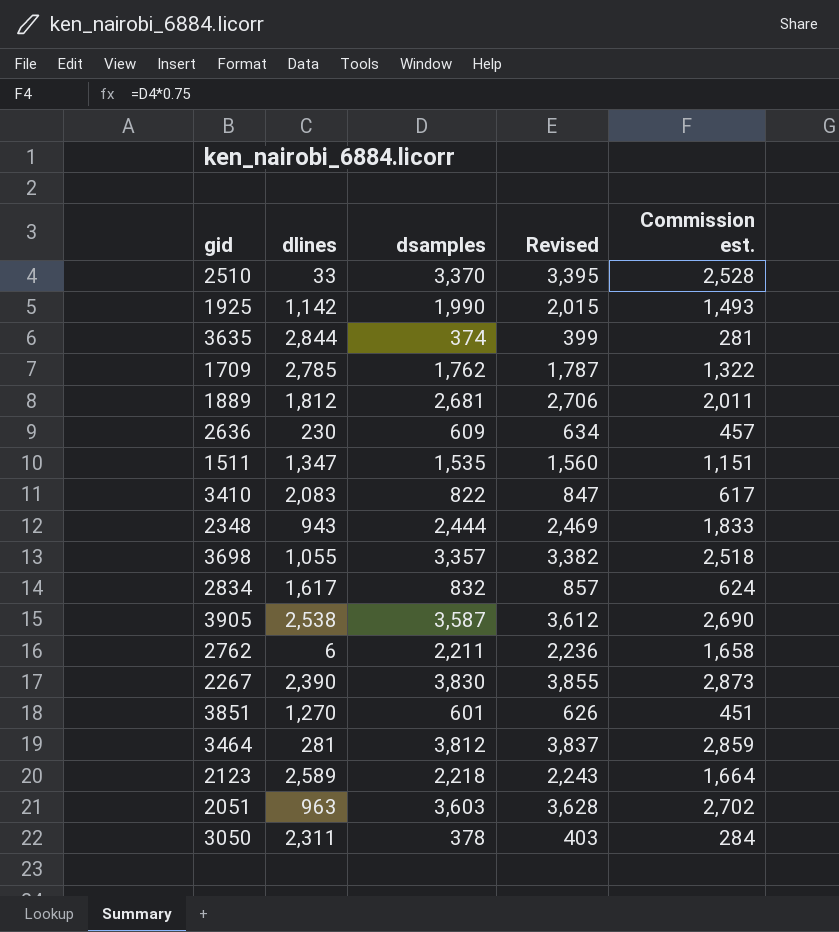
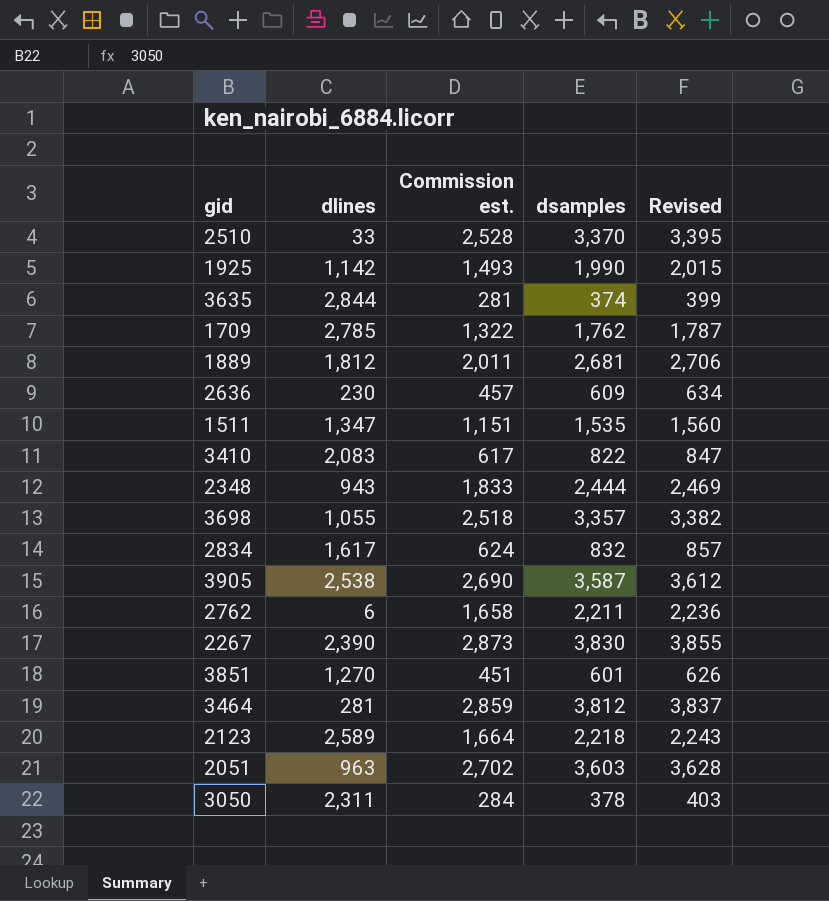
column Commission est. | position: 5 -> 3

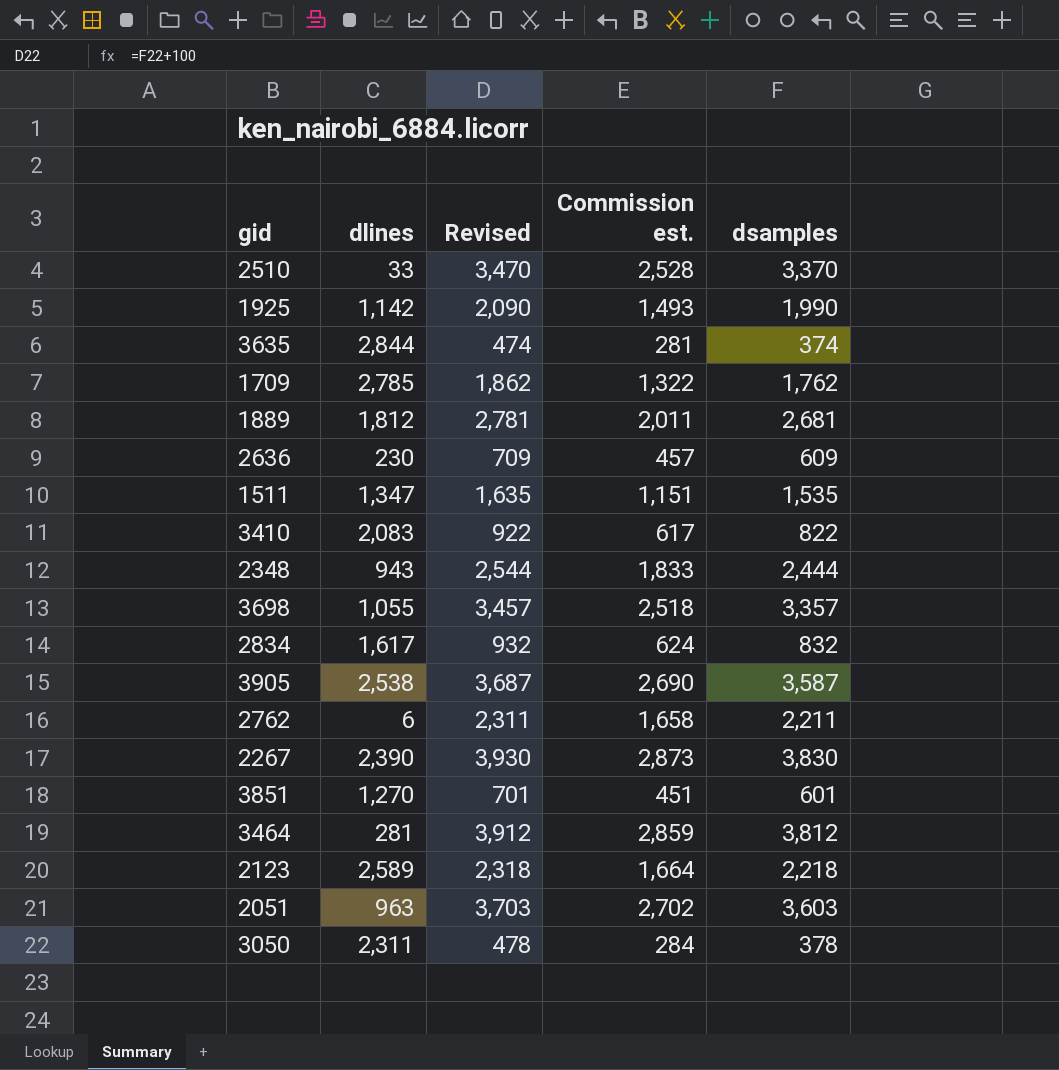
column Revised | formula: [dsamples] + 25 -> [dsamples] + 100
column Revised | position: 5 -> 3

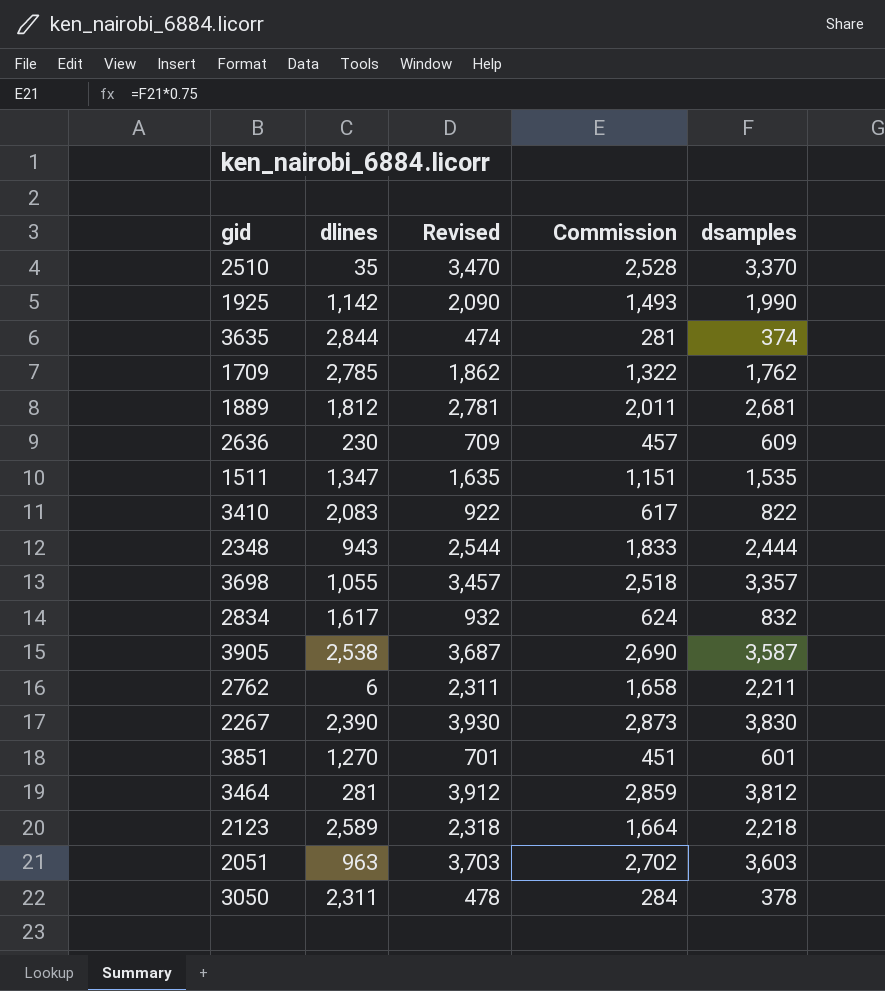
column name: Commission est. -> Commission
2510 | dlines: 33 -> 35

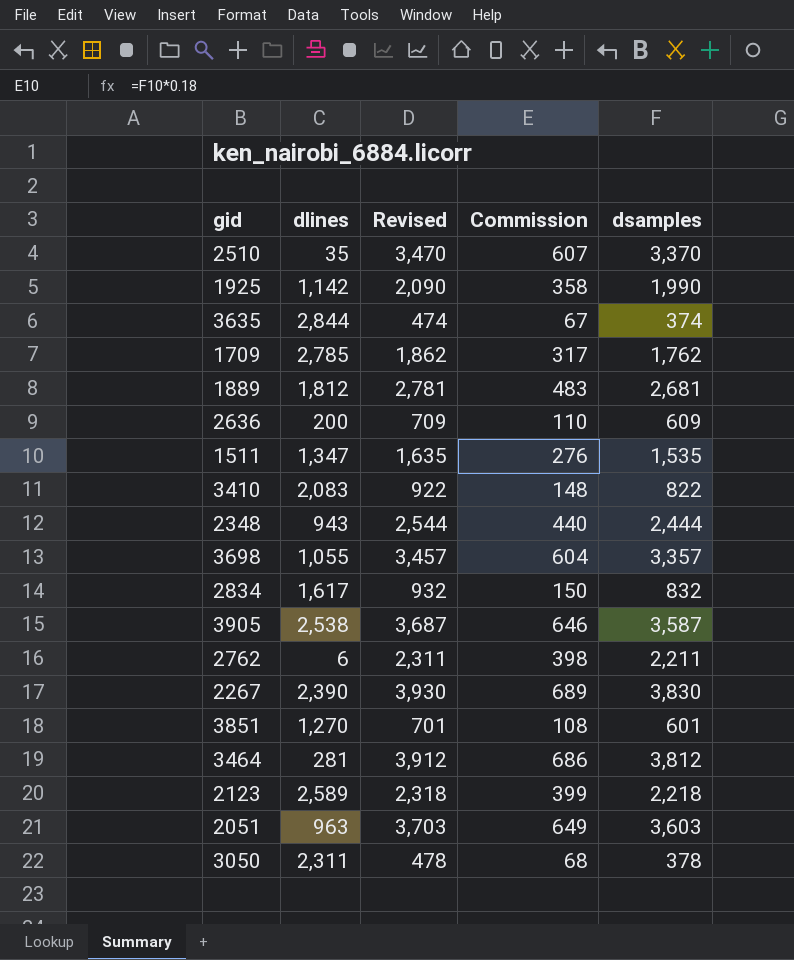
column Commission | formula: [dsamples] * 0.75 -> [dsamples] * 0.18
2636 | dlines: 230 -> 200

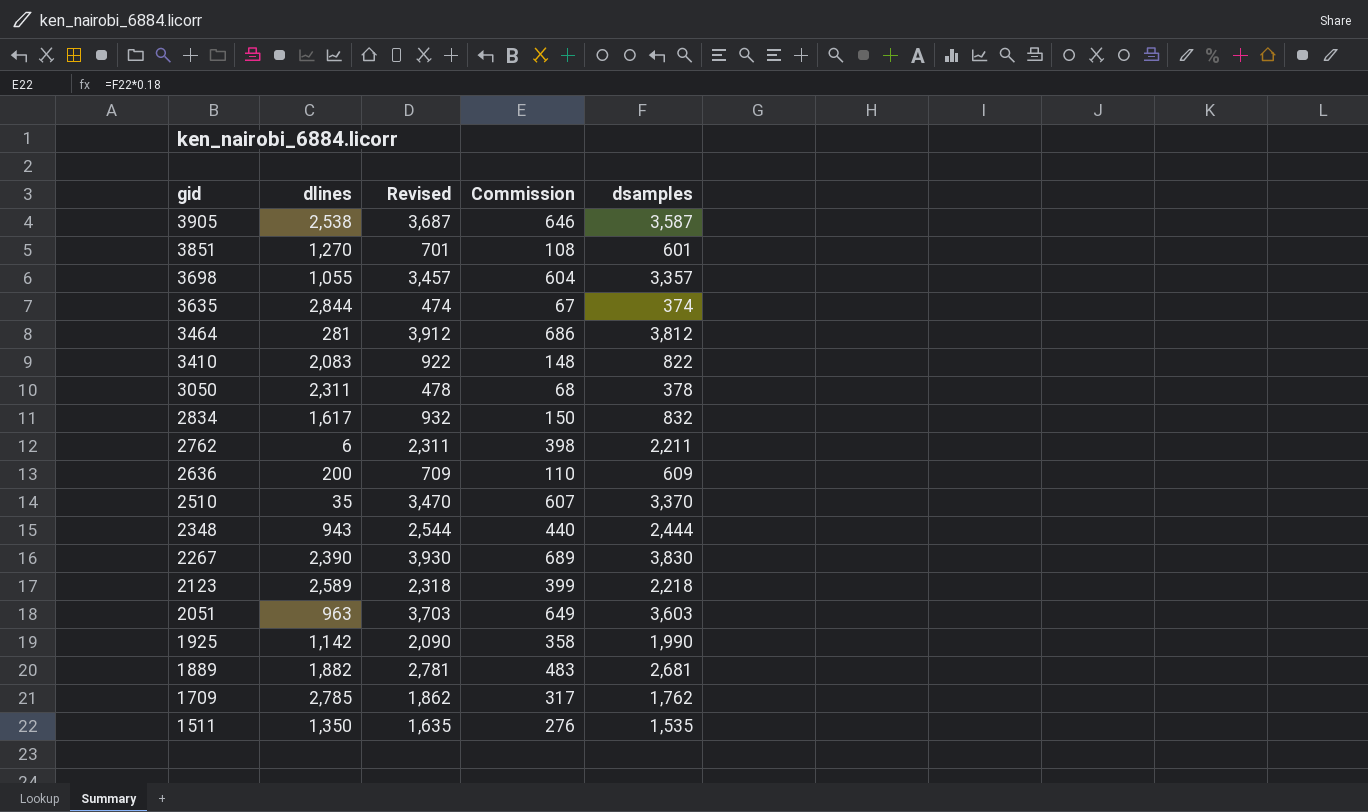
row order: none -> gid descending
1889 | dlines: 1,812 -> 1,882
1511 | dlines: 1,347 -> 1,350

